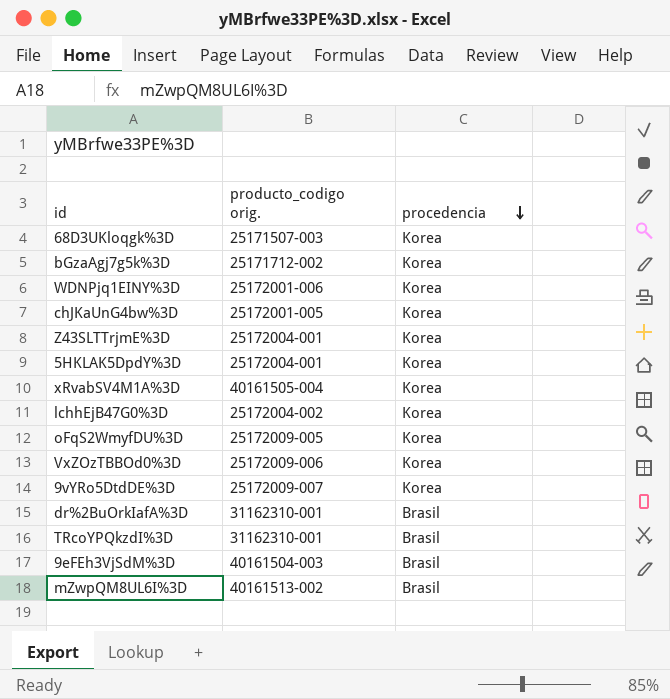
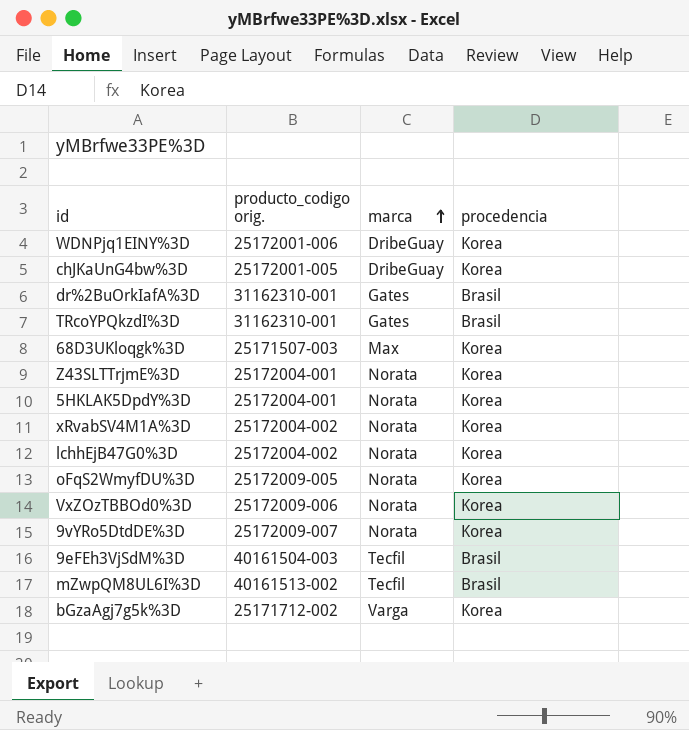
row order: procedencia descending -> marca ascending
column marca | position: none -> 3
xRvabSV4M1A%3D | producto_codigo orig.: 40161505-004 -> 25172004-002

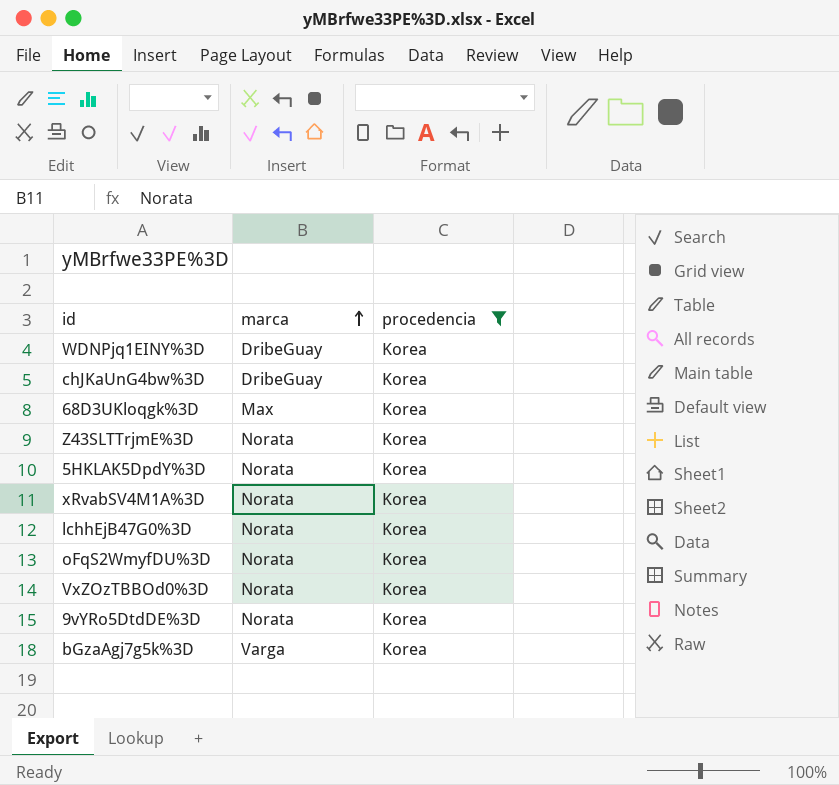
filter: none -> procedencia = Korea
column producto_codigo orig. | position: 2 -> none

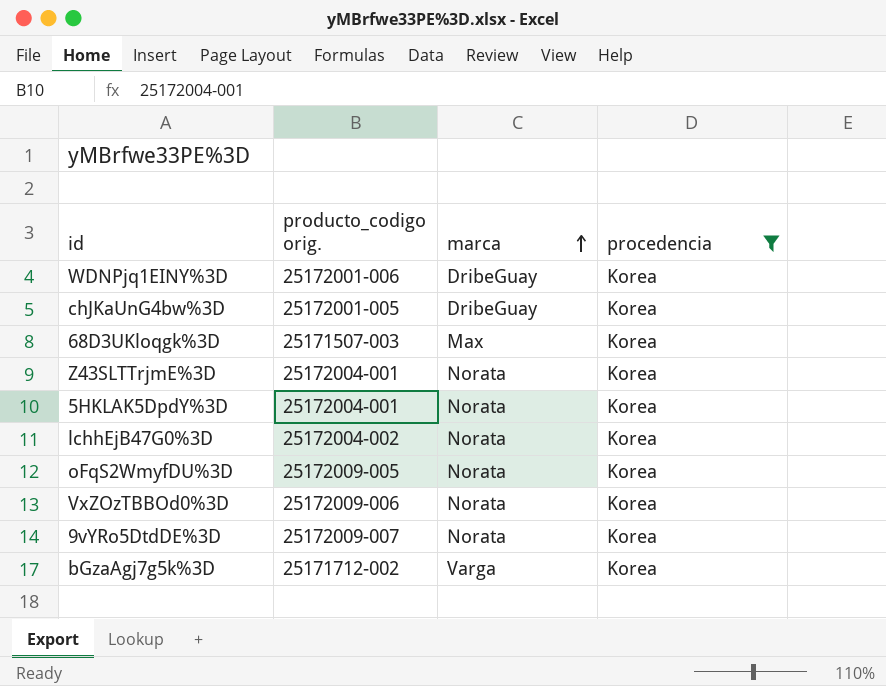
column producto_codigo orig. | position: none -> 2
row xRvabSV4M1A%3D: Norata | Korea -> none

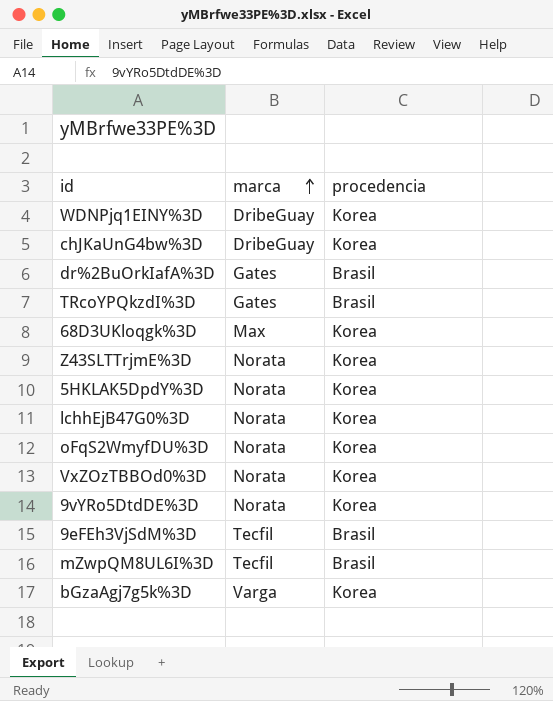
filter: procedencia = Korea -> none
column producto_codigo orig. | position: 2 -> none

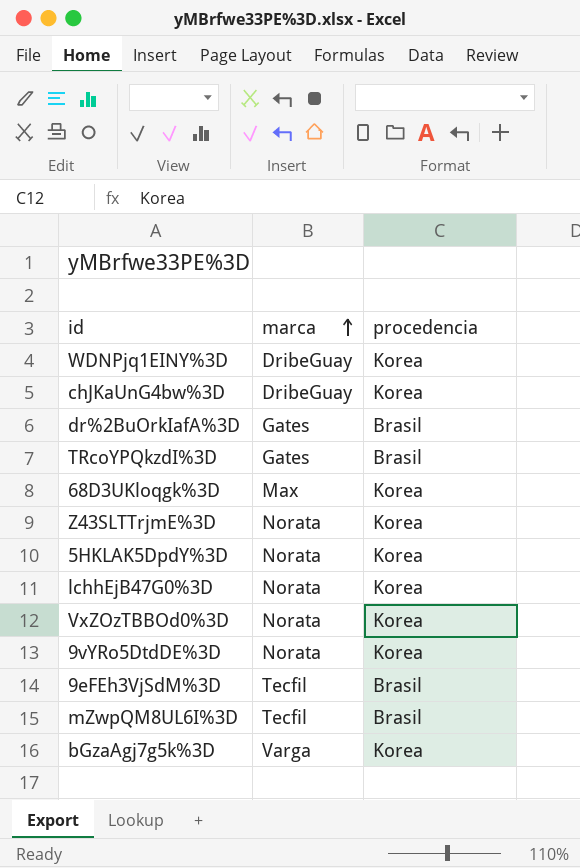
row oFqS2WmyfDU%3D: Norata | Korea -> none

